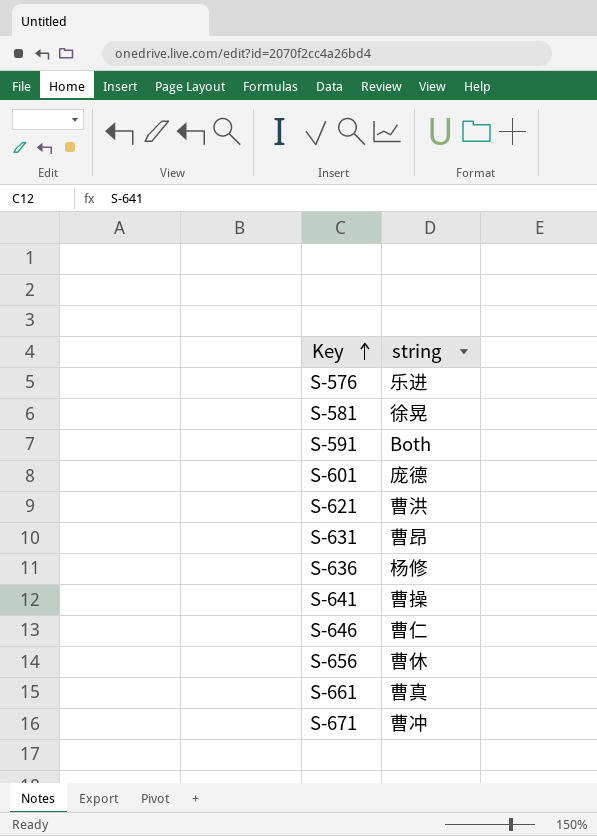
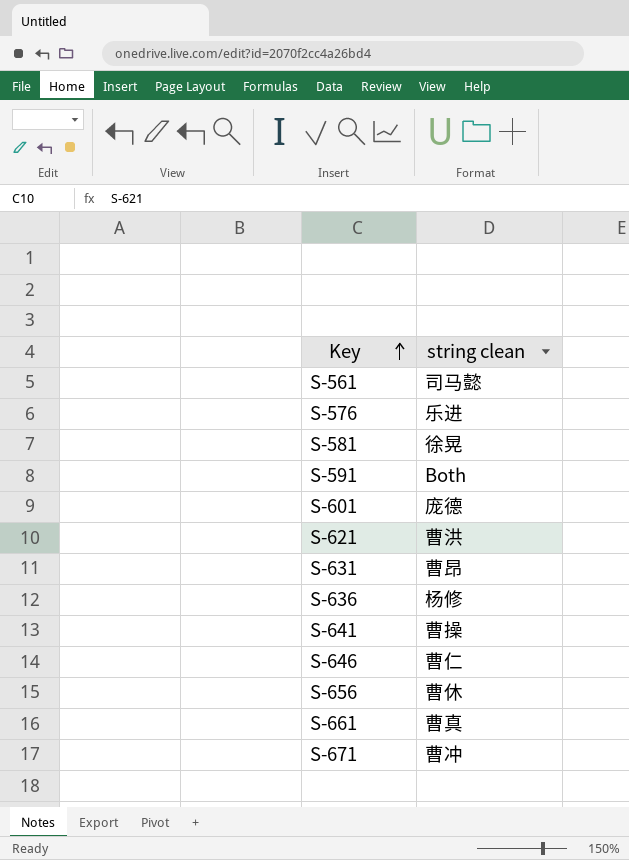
column name: string -> string clean
row S-561: none -> 司马懿

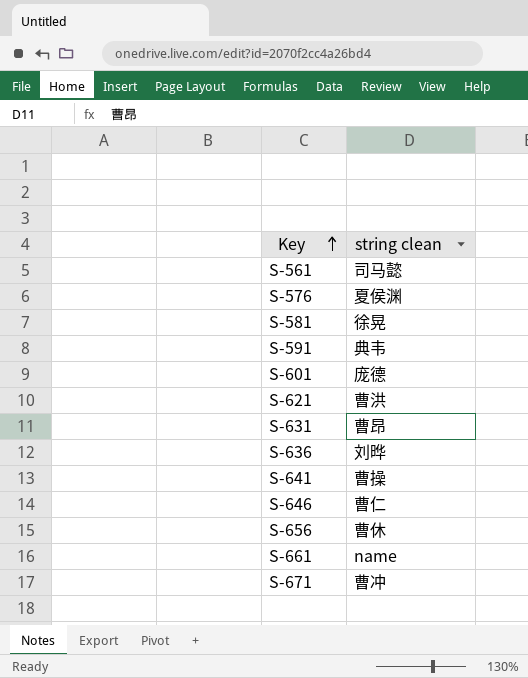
S-576 | string clean: 乐进 -> 夏侯渊
S-591 | string clean: Both -> 典韦
S-636 | string clean: 杨修 -> 刘晔
S-661 | string clean: 曹真 -> name

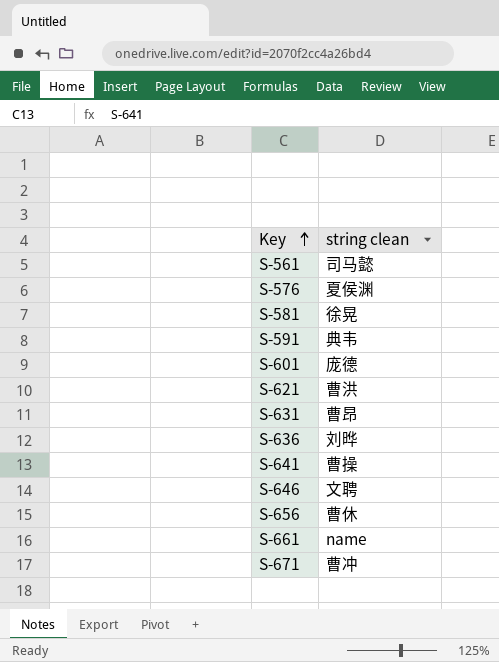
S-646 | string clean: 曹仁 -> 文聘

